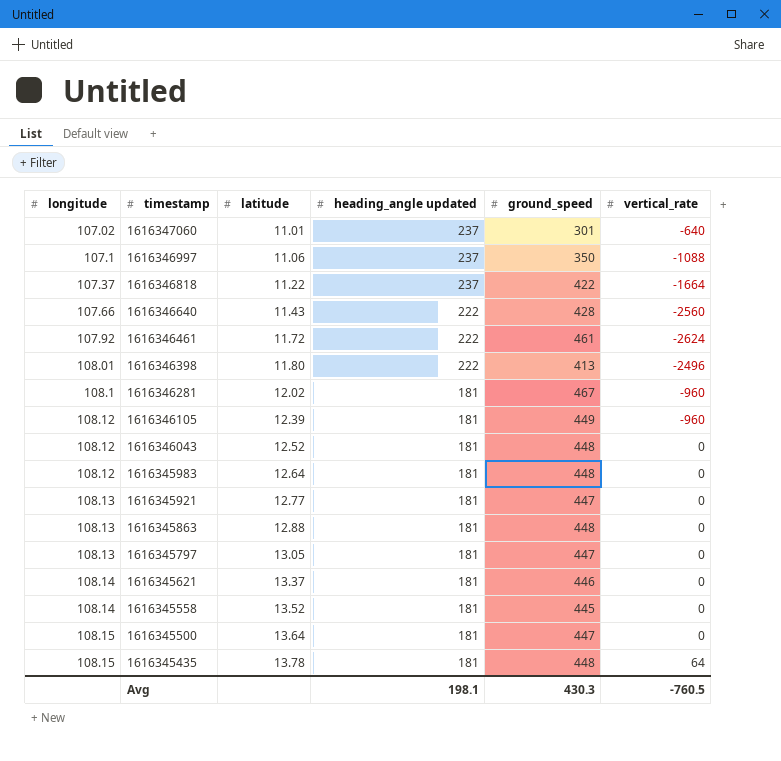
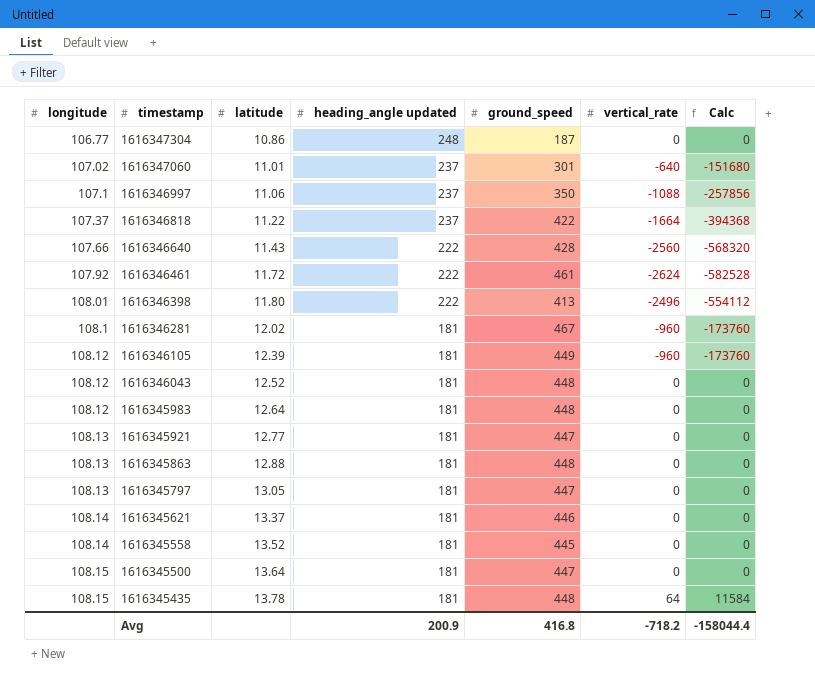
column Calc | formula: none -> [heading_angle updated] * [vertical_rate]
row 1616347304: none -> 106.77 | 10.86 | 248 | 187 | 0 | 0
Avg | heading_angle updated: 198.1 -> 200.9
Avg | ground_speed: 430.3 -> 416.8
Avg | vertical_rate: -760.5 -> -718.2

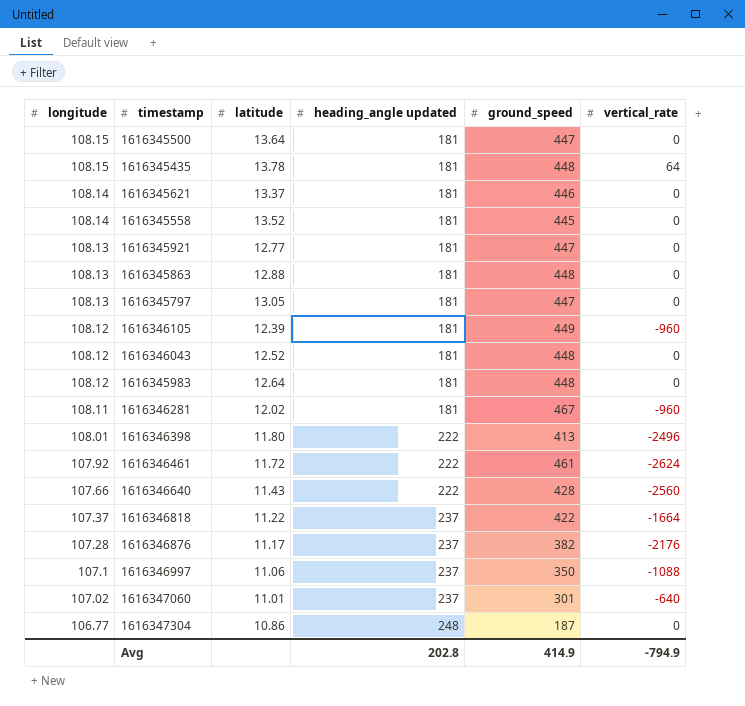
row order: longitude ascending -> longitude descending
column Calc | formula: [heading_angle updated] * [vertical_rate] -> none
1616346281 | longitude: 108.1 -> 108.11
row 1616346876: none -> 107.28 | 11.17 | 237 | 382 | -2176
Avg | heading_angle updated: 200.9 -> 202.8
Avg | ground_speed: 416.8 -> 414.9
Avg | vertical_rate: -718.2 -> -794.9

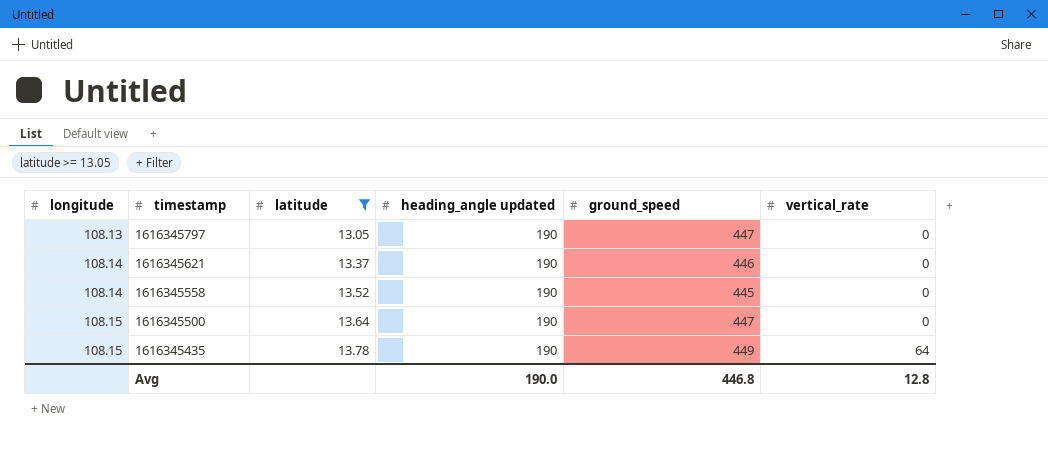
filter: none -> latitude >= 13.05
row order: longitude descending -> longitude ascending
1616345797 | heading_angle updated: 181 -> 190
1616345621 | heading_angle updated: 181 -> 190
1616345558 | heading_angle updated: 181 -> 190
1616345500 | heading_angle updated: 181 -> 190
1616345435 | heading_angle updated: 181 -> 190
1616345435 | ground_speed: 448 -> 449
Avg | heading_angle updated: 202.8 -> 190.0
Avg | ground_speed: 414.9 -> 446.8
Avg | vertical_rate: -794.9 -> 12.8

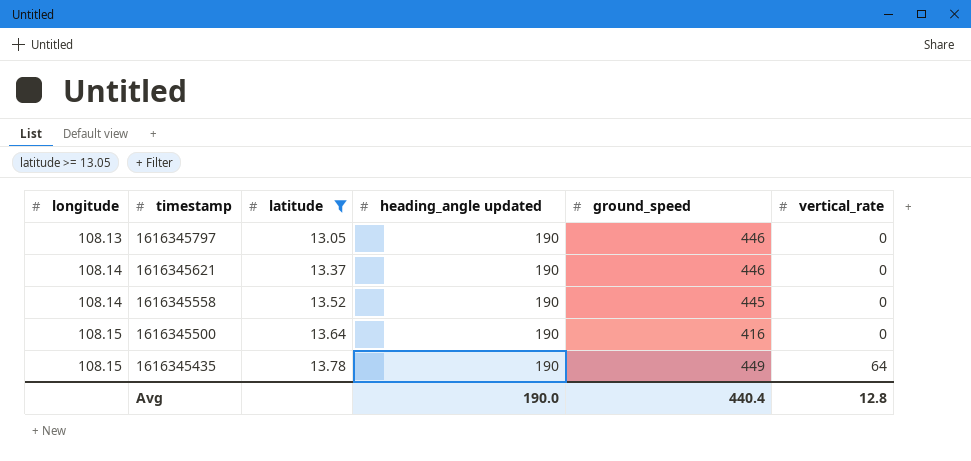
1616345797 | ground_speed: 447 -> 446
1616345500 | ground_speed: 447 -> 416
Avg | ground_speed: 446.8 -> 440.4

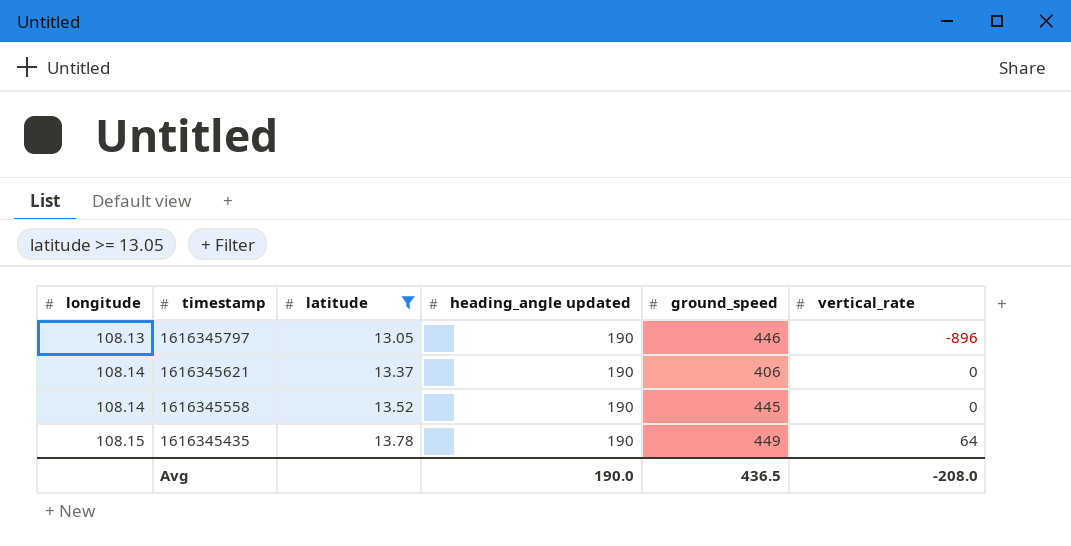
row 1616345500: 108.15 | 13.64 | 190 | 416 | 0 -> none
1616345797 | vertical_rate: 0 -> -896
1616345621 | ground_speed: 446 -> 406
Avg | ground_speed: 440.4 -> 436.5
Avg | vertical_rate: 12.8 -> -208.0

